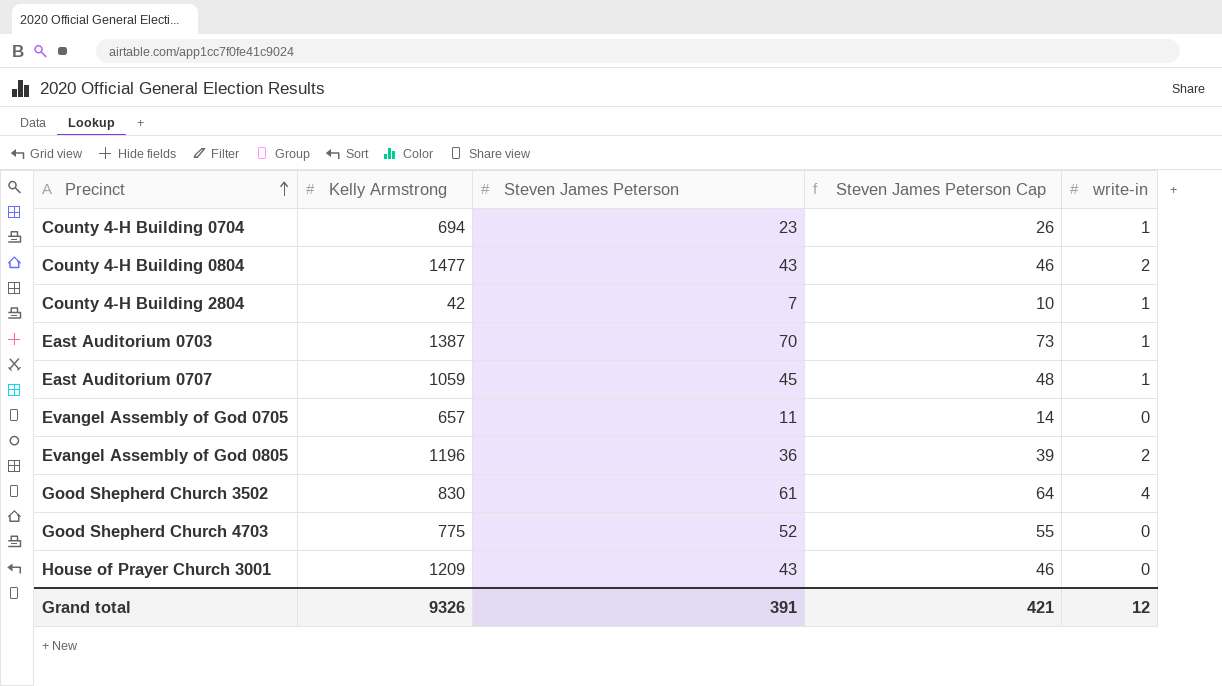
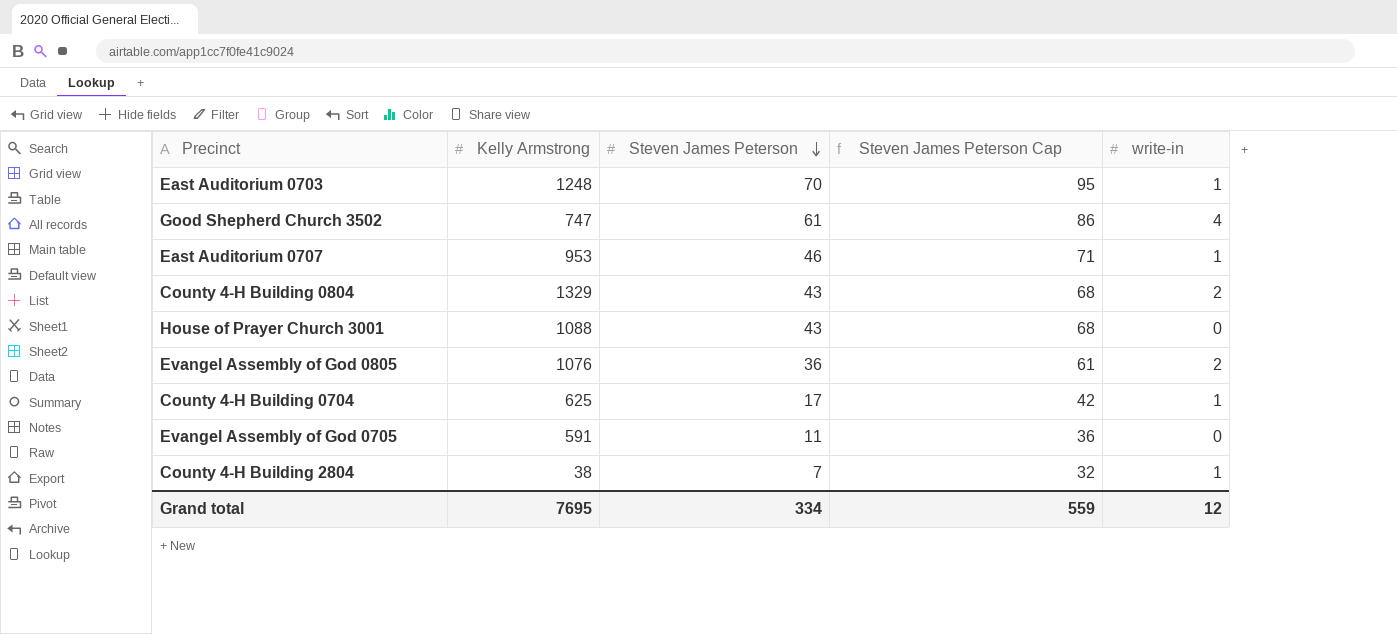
row order: Precinct ascending -> Steven James Peterson descending
column Steven James Peterson Cap | formula: [Steven James Peterson] + 3 -> [Steven James Peterson] + 25
row Good Shepherd Church 4703: 775 | 52 | 55 | 0 -> none
East Auditorium 0703 | Kelly Armstrong: 1387 -> 1248
Good Shepherd Church 3502 | Kelly Armstrong: 830 -> 747
East Auditorium 0707 | Kelly Armstrong: 1059 -> 953
East Auditorium 0707 | Steven James Peterson: 45 -> 46
County 4-H Building 0804 | Kelly Armstrong: 1477 -> 1329
House of Prayer Church 3001 | Kelly Armstrong: 1209 -> 1088
Evangel Assembly of God 0805 | Kelly Armstrong: 1196 -> 1076
County 4-H Building 0704 | Kelly Armstrong: 694 -> 625
County 4-H Building 0704 | Steven James Peterson: 23 -> 17
Evangel Assembly of God 0705 | Kelly Armstrong: 657 -> 591
County 4-H Building 2804 | Kelly Armstrong: 42 -> 38
Grand total | Kelly Armstrong: 9326 -> 7695
Grand total | Steven James Peterson: 391 -> 334
Grand total | Steven James Peterson Cap: 421 -> 559

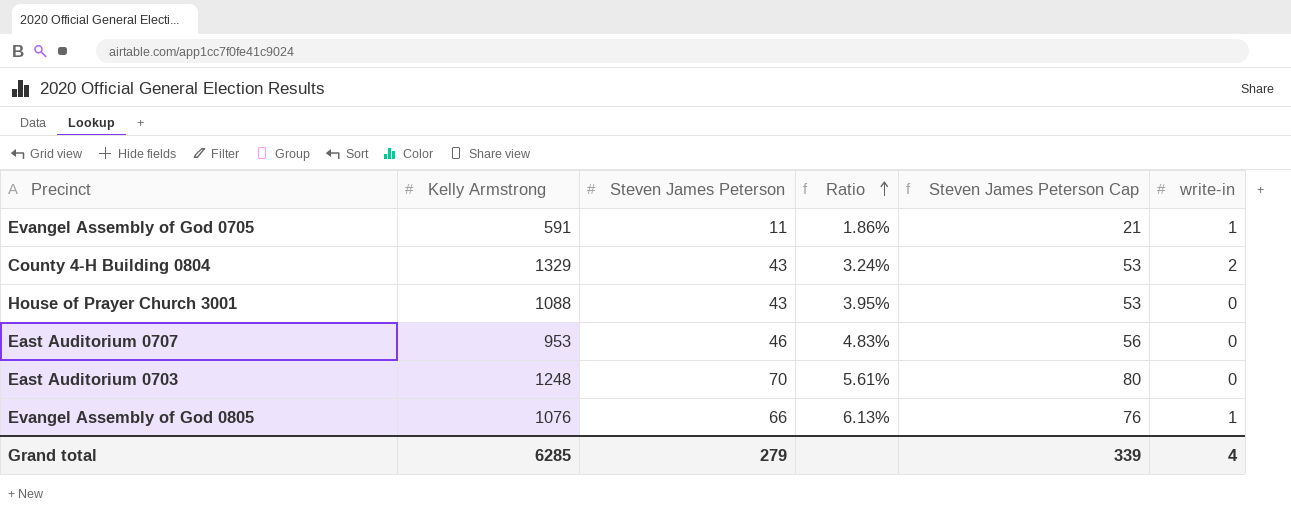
row order: Steven James Peterson descending -> Ratio ascending
column Ratio | formula: none -> [Steven James Peterson] / [Kelly Armstrong]
column Steven James Peterson Cap | formula: [Steven James Peterson] + 25 -> [Steven James Peterson] + 10
row Good Shepherd Church 3502: 747 | 61 | 86 | 4 -> none
row County 4-H Building 0704: 625 | 17 | 42 | 1 -> none
row County 4-H Building 2804: 38 | 7 | 32 | 1 -> none
Evangel Assembly of God 0705 | write-in: 0 -> 1
East Auditorium 0707 | write-in: 1 -> 0
East Auditorium 0703 | write-in: 1 -> 0
Evangel Assembly of God 0805 | Steven James Peterson: 36 -> 66
Evangel Assembly of God 0805 | write-in: 2 -> 1
Grand total | Kelly Armstrong: 7695 -> 6285
Grand total | Steven James Peterson: 334 -> 279
Grand total | Steven James Peterson Cap: 559 -> 339
Grand total | write-in: 12 -> 4

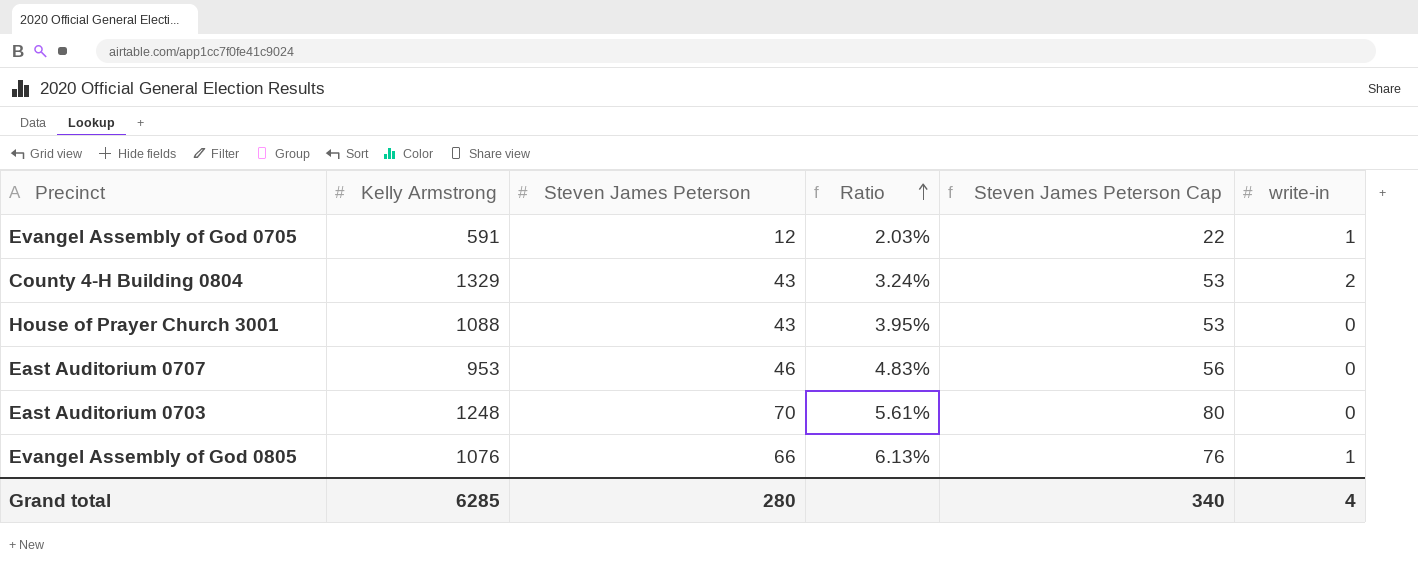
Evangel Assembly of God 0705 | Steven James Peterson: 11 -> 12
Evangel Assembly of God 0705 | Ratio: 1.86% -> 2.03%
Evangel Assembly of God 0705 | Steven James Peterson Cap: 21 -> 22
Grand total | Steven James Peterson: 279 -> 280
Grand total | Steven James Peterson Cap: 339 -> 340

